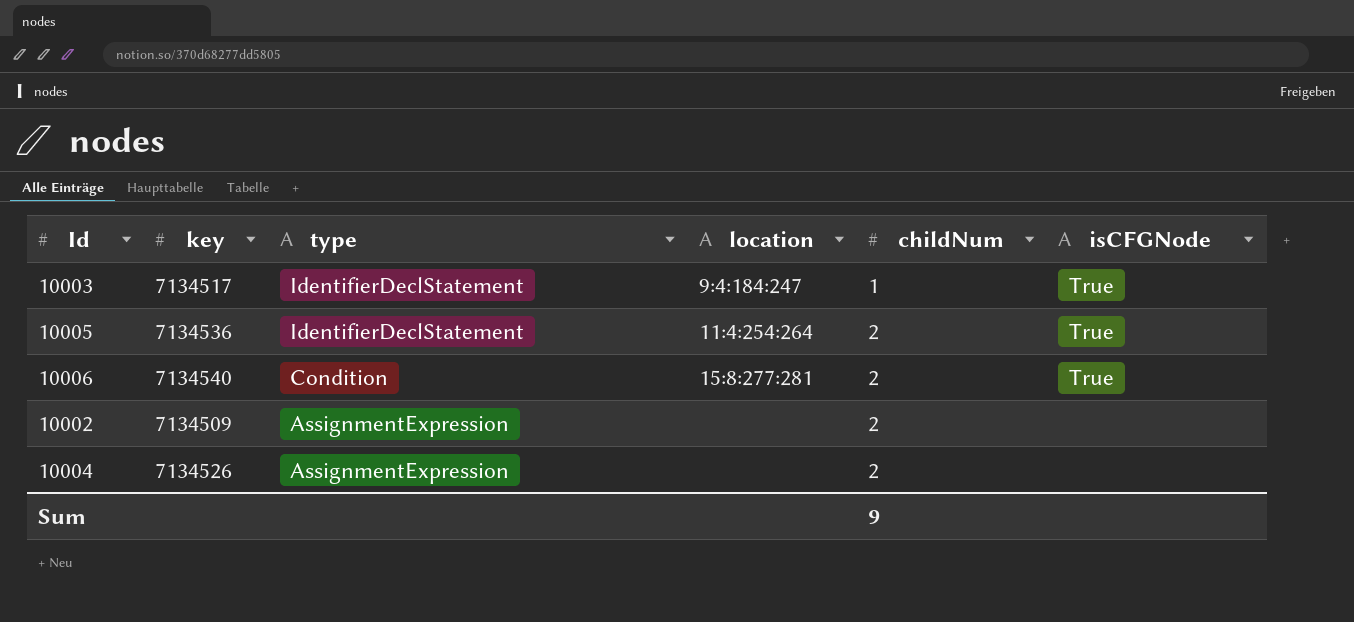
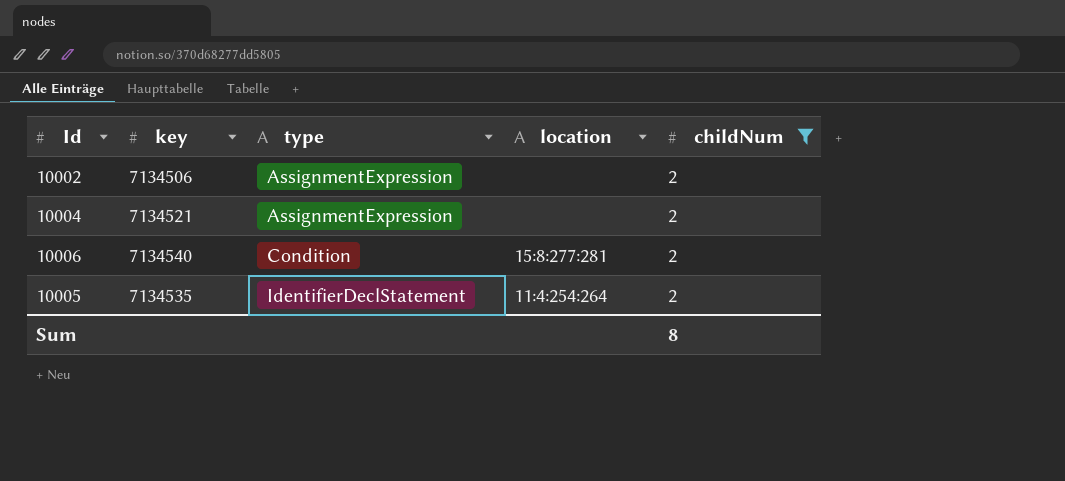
filter: none -> childNum = 2
row order: type descending -> type ascending
column isCFGNode | position: 6 -> none
10002 | key: 7134509 -> 7134506
10004 | key: 7134526 -> 7134521
10005 | key: 7134536 -> 7134535
Sum | childNum: 9 -> 8

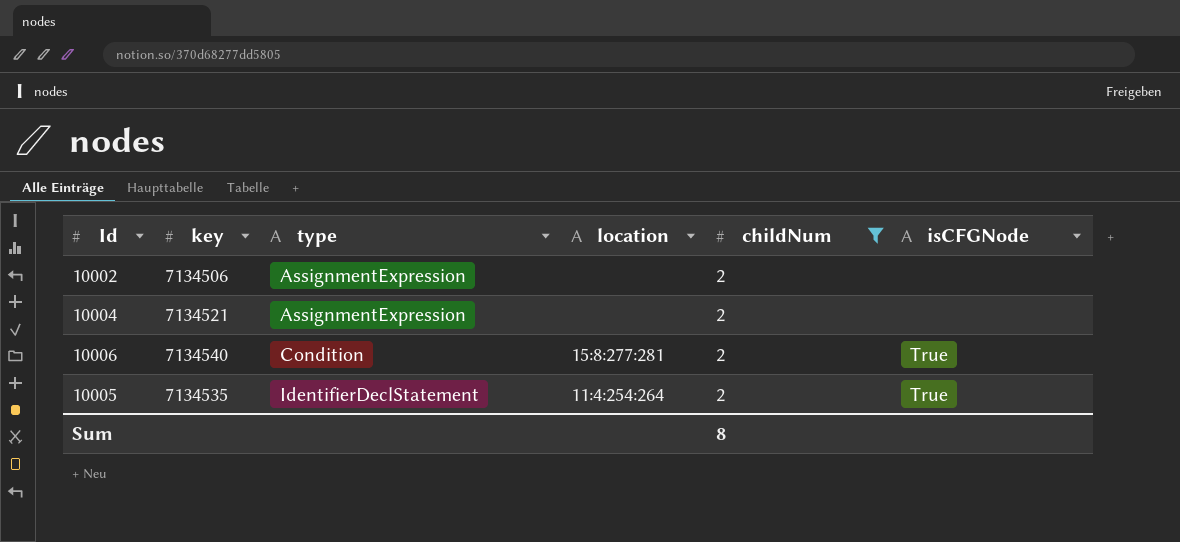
column isCFGNode | position: none -> 6

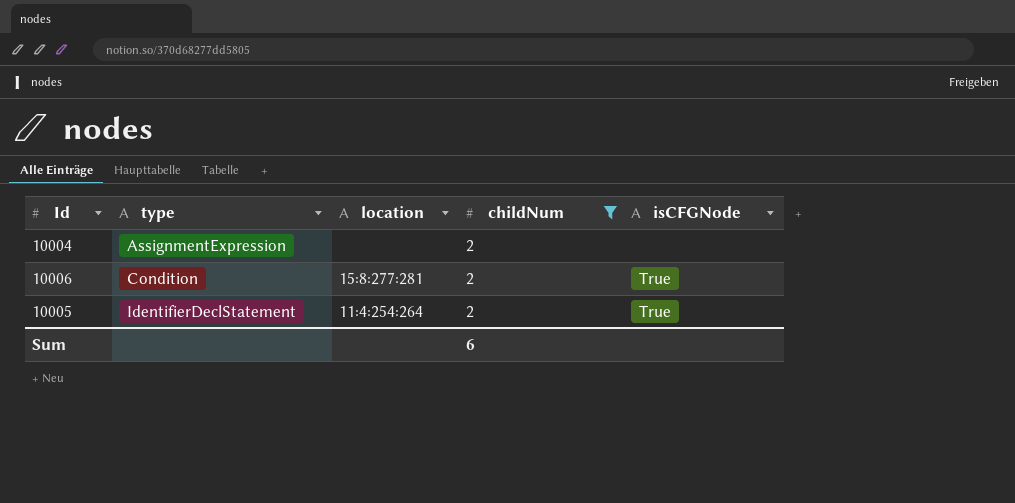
column key | position: 2 -> none
row 10002: 7134506 | AssignmentExpression | none | 2 | none -> none
Sum | childNum: 8 -> 6

